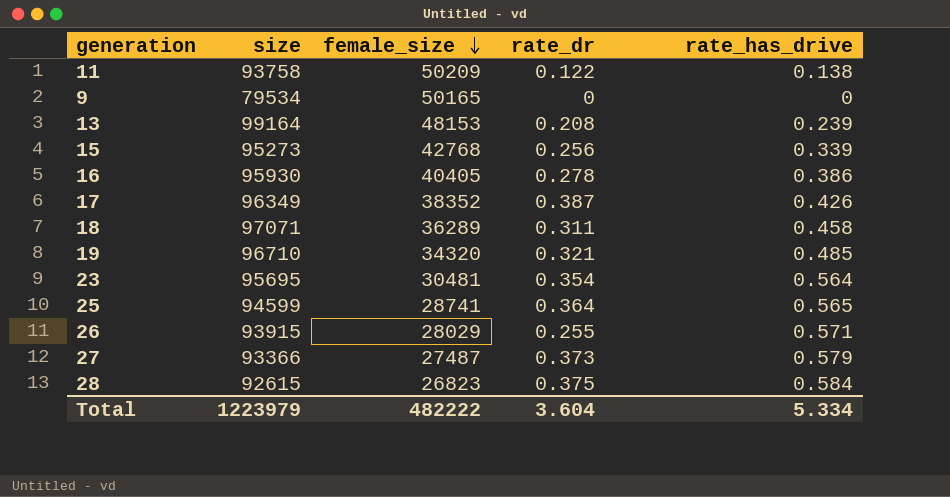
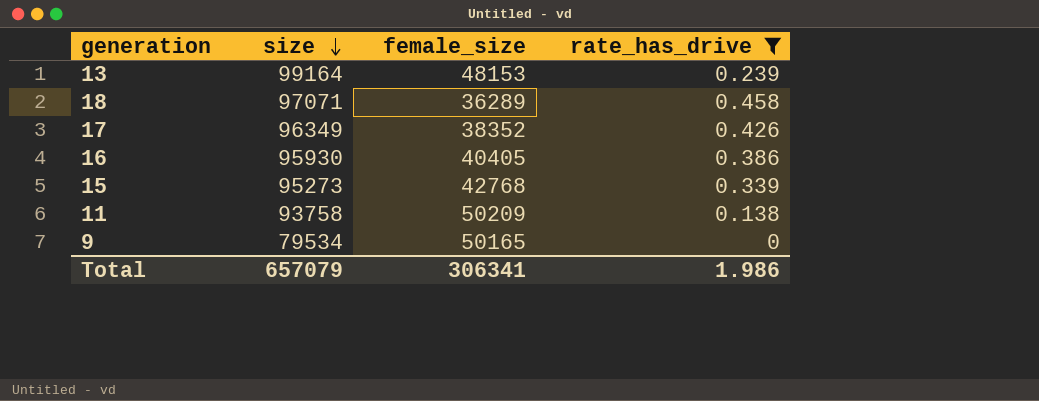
filter: none -> rate_has_drive <= 0.458
row order: female_size descending -> size descending
column rate_dr | position: 4 -> none
Total | size: 1223979 -> 657079
Total | female_size: 482222 -> 306341
Total | rate_has_drive: 5.334 -> 1.986

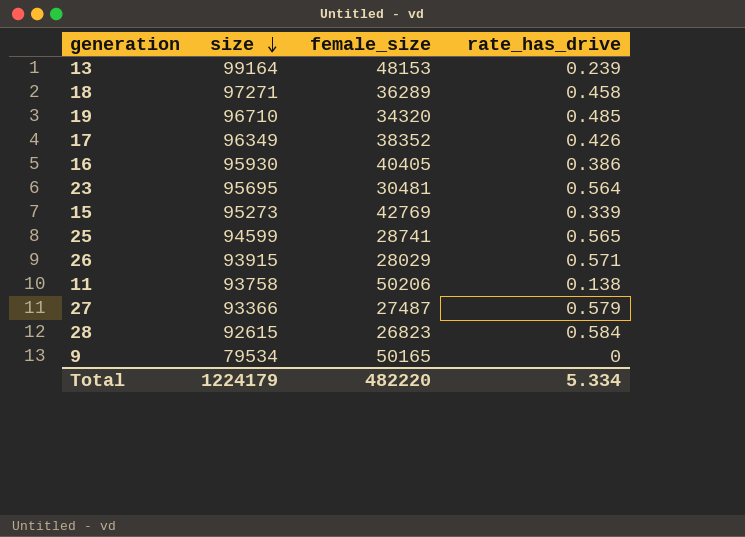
filter: rate_has_drive <= 0.458 -> none
18 | size: 97071 -> 97271
15 | female_size: 42768 -> 42769
11 | female_size: 50209 -> 50206
Total | size: 657079 -> 1224179
Total | female_size: 306341 -> 482220
Total | rate_has_drive: 1.986 -> 5.334

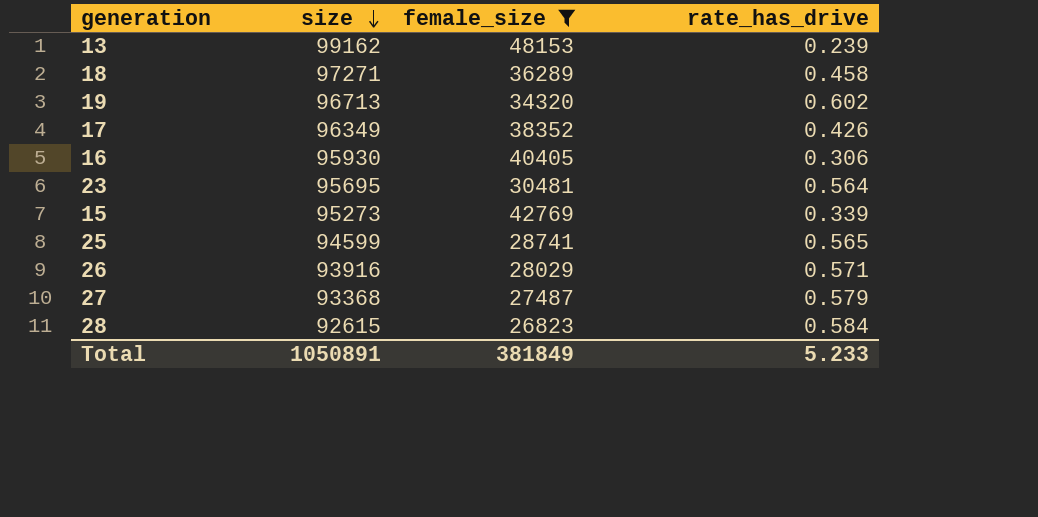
filter: none -> female_size <= 48153
13 | size: 99164 -> 99162
19 | size: 96710 -> 96713
19 | rate_has_drive: 0.485 -> 0.602
16 | rate_has_drive: 0.386 -> 0.306
26 | size: 93915 -> 93916
27 | size: 93366 -> 93368
Total | size: 1224179 -> 1050891
Total | female_size: 482220 -> 381849
Total | rate_has_drive: 5.334 -> 5.233

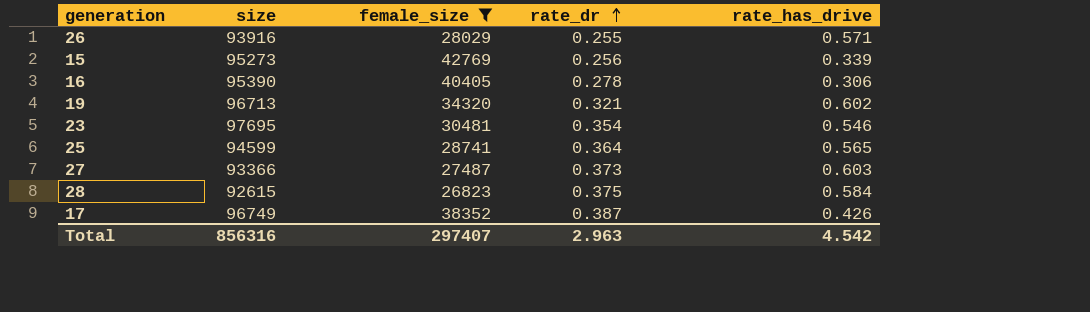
row order: size descending -> rate_dr ascending
column rate_dr | position: none -> 4
row 13: 99162 | 48153 | 0.239 -> none
row 18: 97271 | 36289 | 0.458 -> none
16 | size: 95930 -> 95390
23 | size: 95695 -> 97695
23 | rate_has_drive: 0.564 -> 0.546
27 | size: 93368 -> 93366
27 | rate_has_drive: 0.579 -> 0.603
17 | size: 96349 -> 96749
Total | size: 1050891 -> 856316
Total | female_size: 381849 -> 297407
Total | rate_has_drive: 5.233 -> 4.542

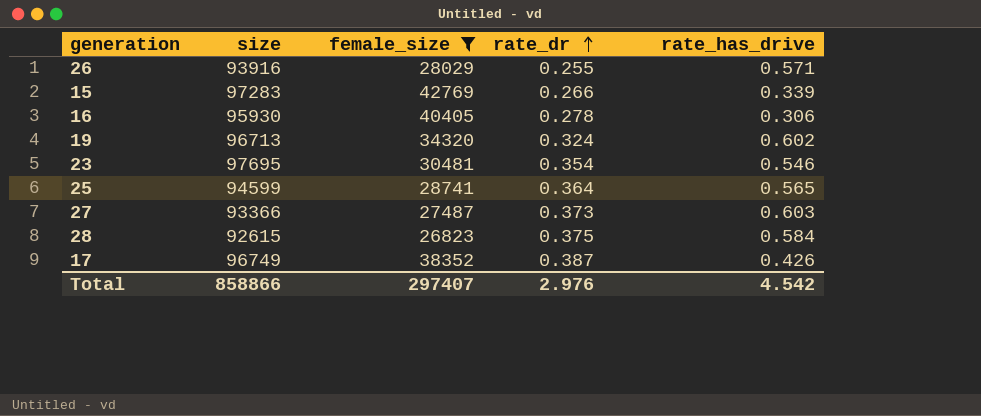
15 | size: 95273 -> 97283
15 | rate_dr: 0.256 -> 0.266
16 | size: 95390 -> 95930
19 | rate_dr: 0.321 -> 0.324
Total | size: 856316 -> 858866
Total | rate_dr: 2.963 -> 2.976

